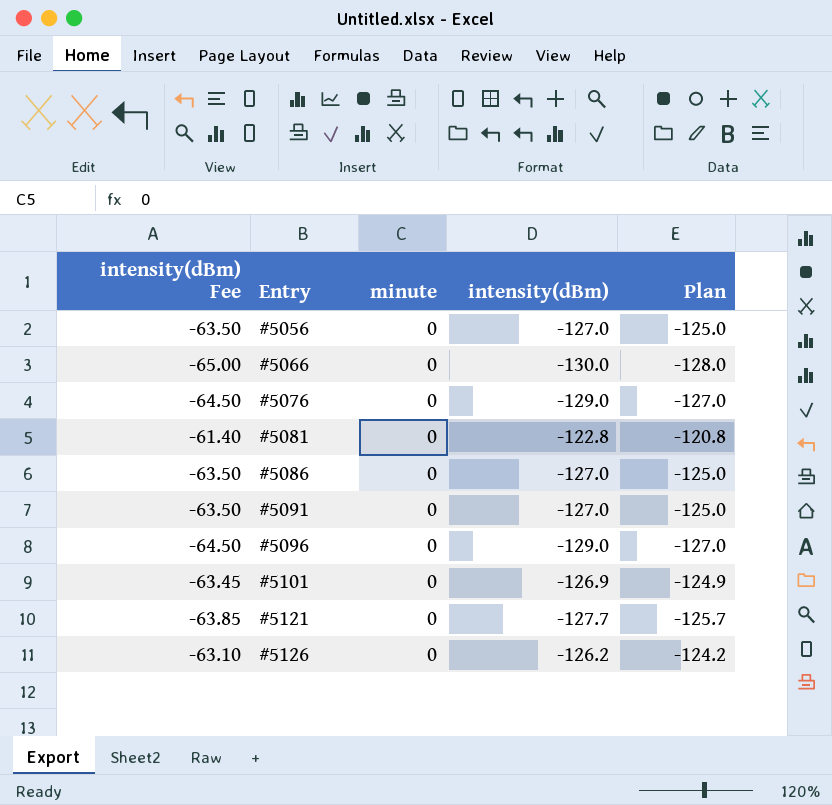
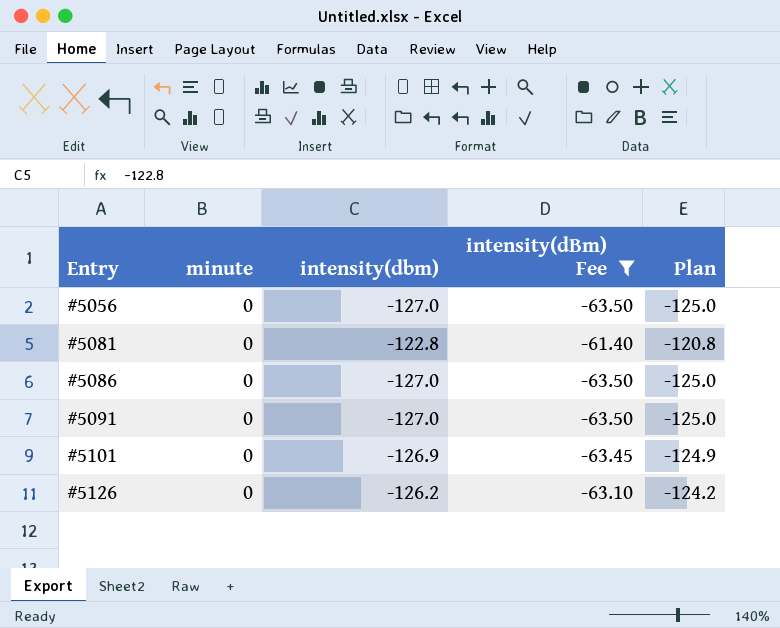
filter: none -> intensity(dBm) Fee >= -63.50
column name: intensity(dBm) -> intensity(dbm)
column intensity(dBm) Fee | position: 1 -> 4

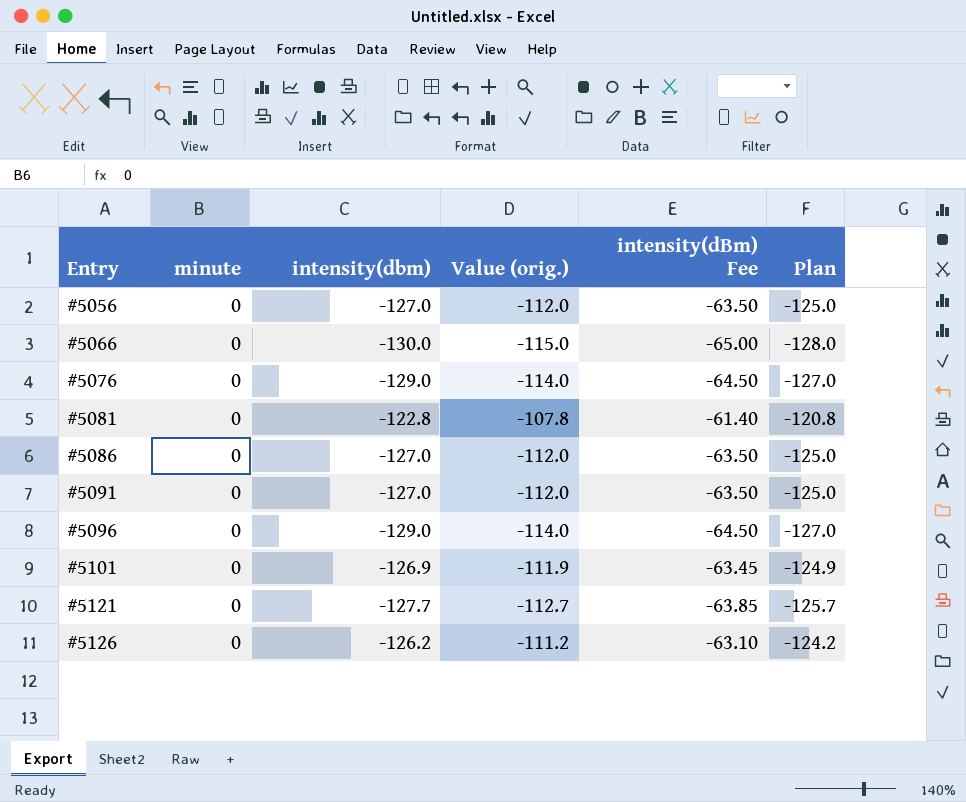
filter: intensity(dBm) Fee >= -63.50 -> none
column Value (orig.) | formula: none -> [intensity(dbm)] + 15

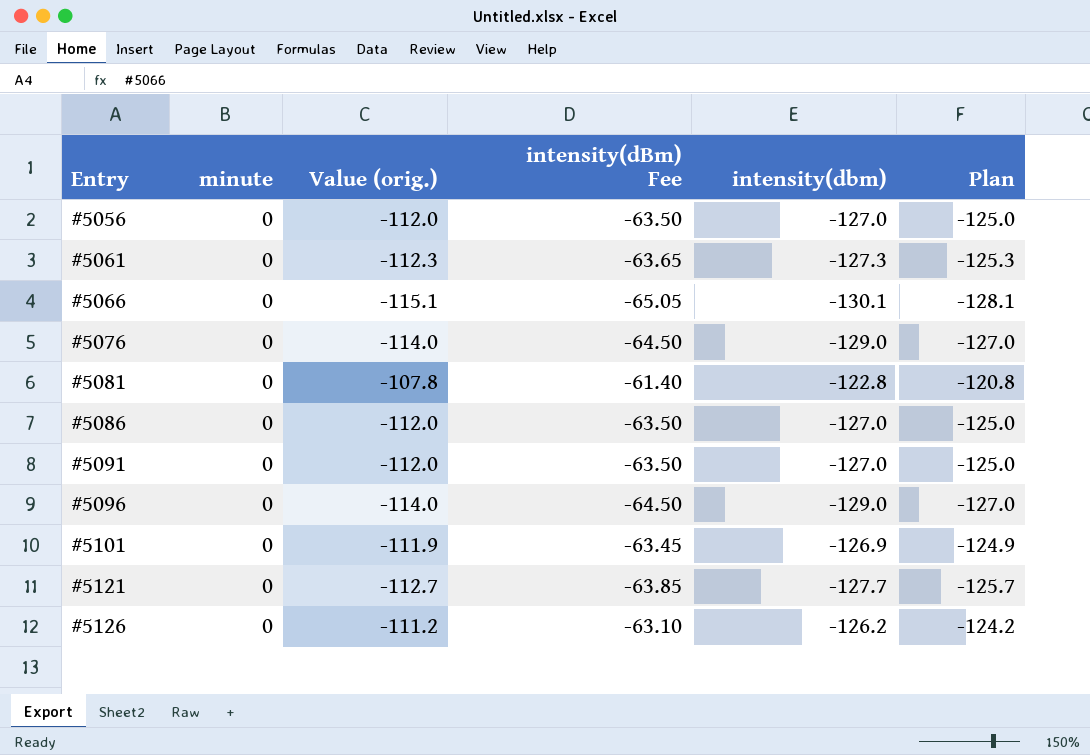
column intensity(dbm) | position: 3 -> 5
row #5061: none -> 0 | -112.3 | -63.65 | -127.3 | -125.3
#5066 | Value (orig.): -115.0 -> -115.1
#5066 | intensity(dBm) Fee: -65.00 -> -65.05
#5066 | intensity(dbm): -130.0 -> -130.1
#5066 | Plan: -128.0 -> -128.1

